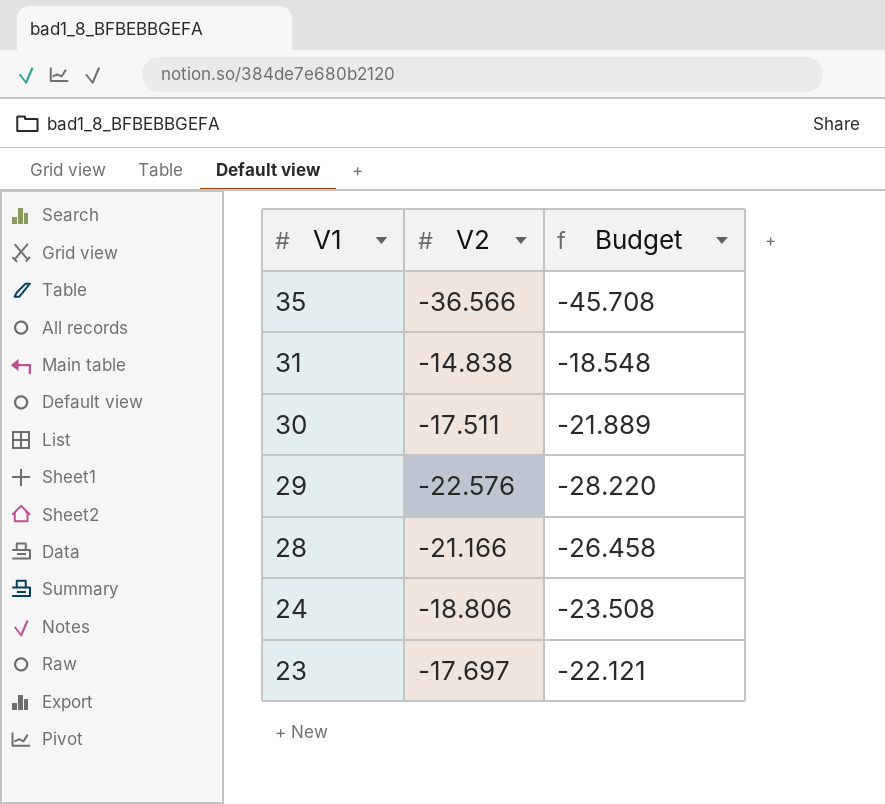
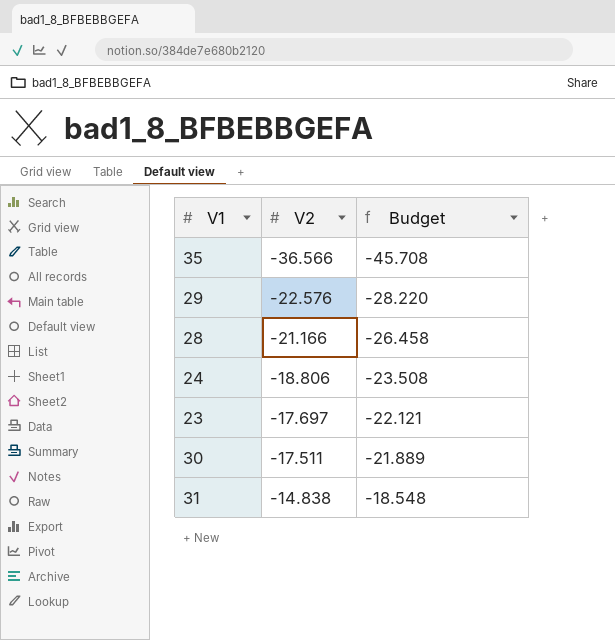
row order: V1 descending -> V2 ascending

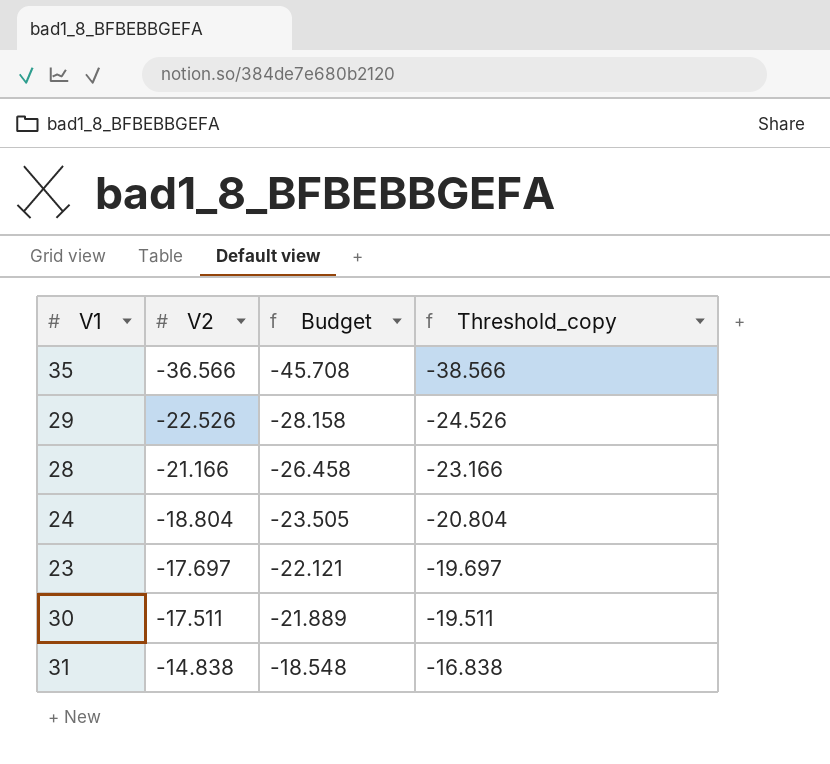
column Threshold_copy | formula: none -> [V2] - 2
29 | V2: -22.576 -> -22.526
29 | Budget: -28.220 -> -28.158
24 | V2: -18.806 -> -18.804
24 | Budget: -23.508 -> -23.505

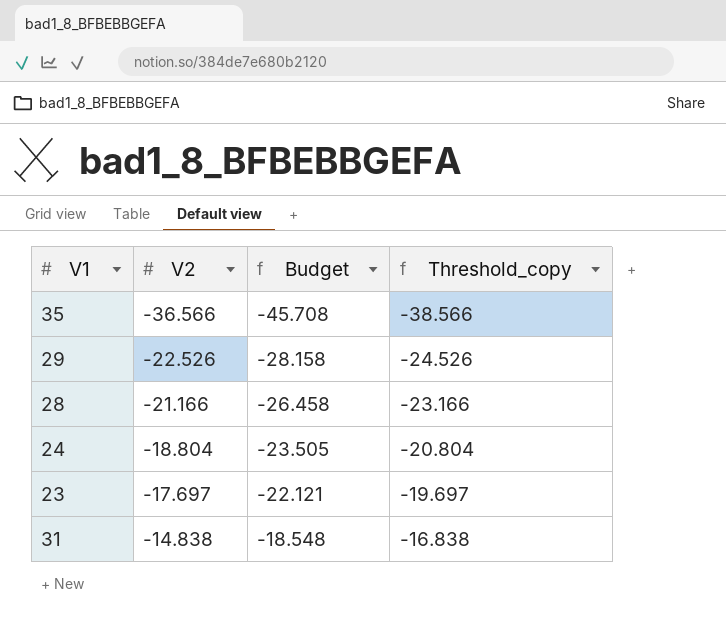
row 30: -17.511 | -21.889 | -19.511 -> none

